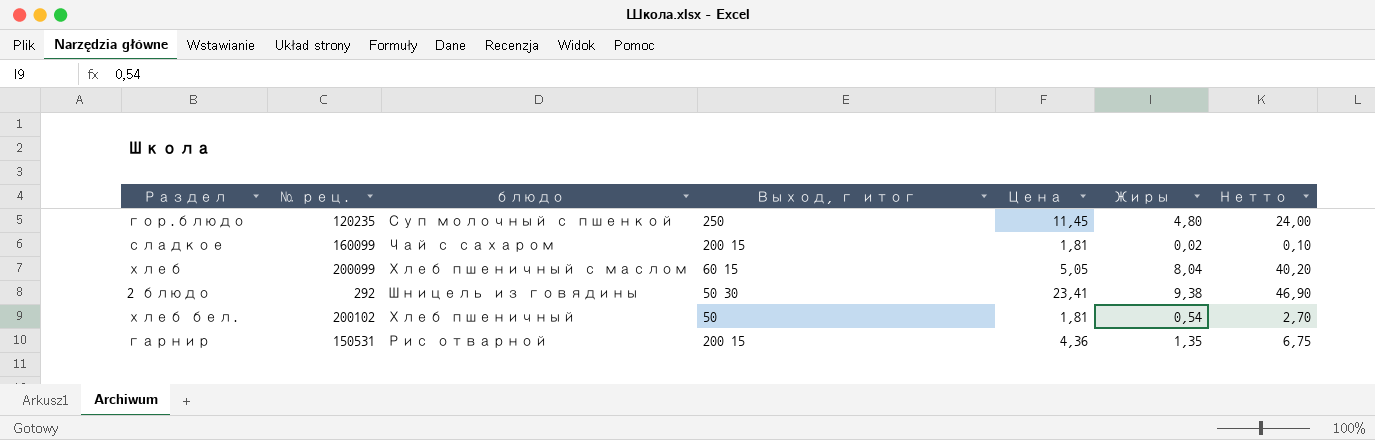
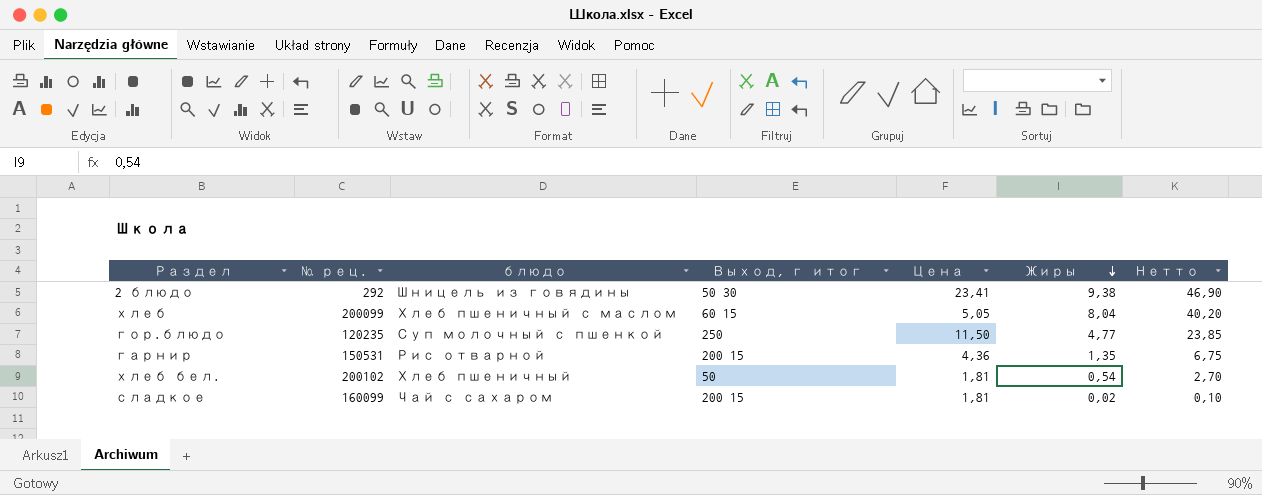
row order: none -> Жиры descending
гор.блюдо | Цена: 11,45 -> 11,50
гор.блюдо | Жиры: 4,80 -> 4,77
гор.блюдо | Нетто: 24,00 -> 23,85

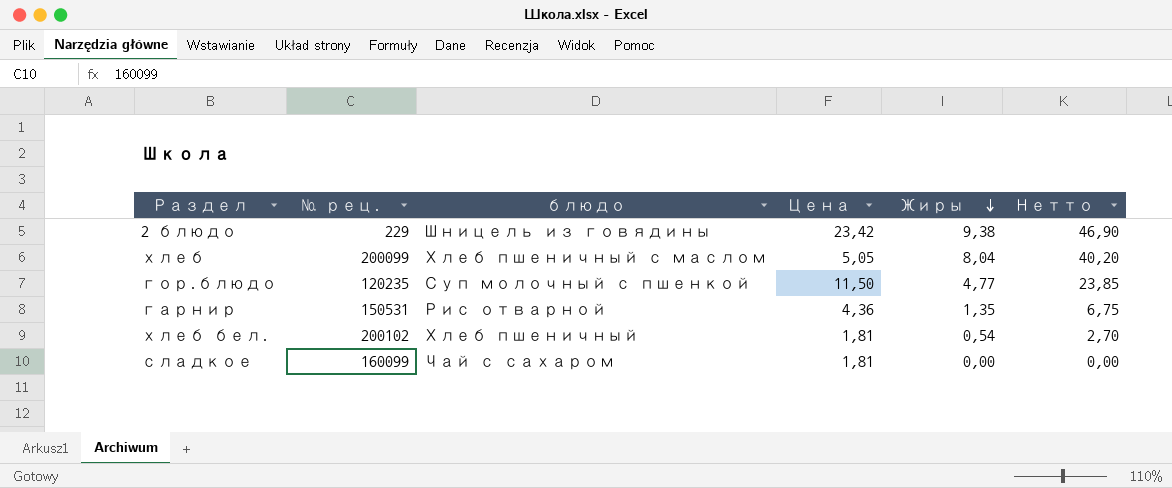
column Выход, г итог | position: 4 -> none
2 блюдо | № рец.: 292 -> 229
2 блюдо | Цена: 23,41 -> 23,42
сладкое | Жиры: 0,02 -> 0,00
сладкое | Нетто: 0,10 -> 0,00

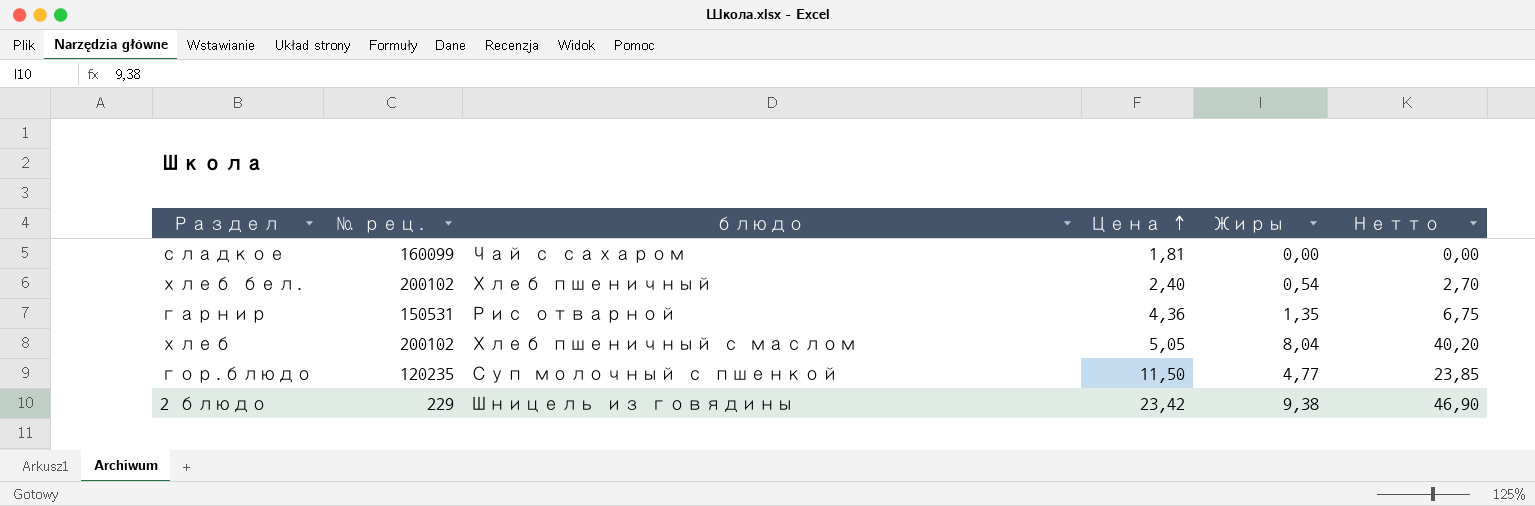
row order: Жиры descending -> Цена ascending
хлеб бел. | Цена: 1,81 -> 2,40
хлеб | № рец.: 200099 -> 200102

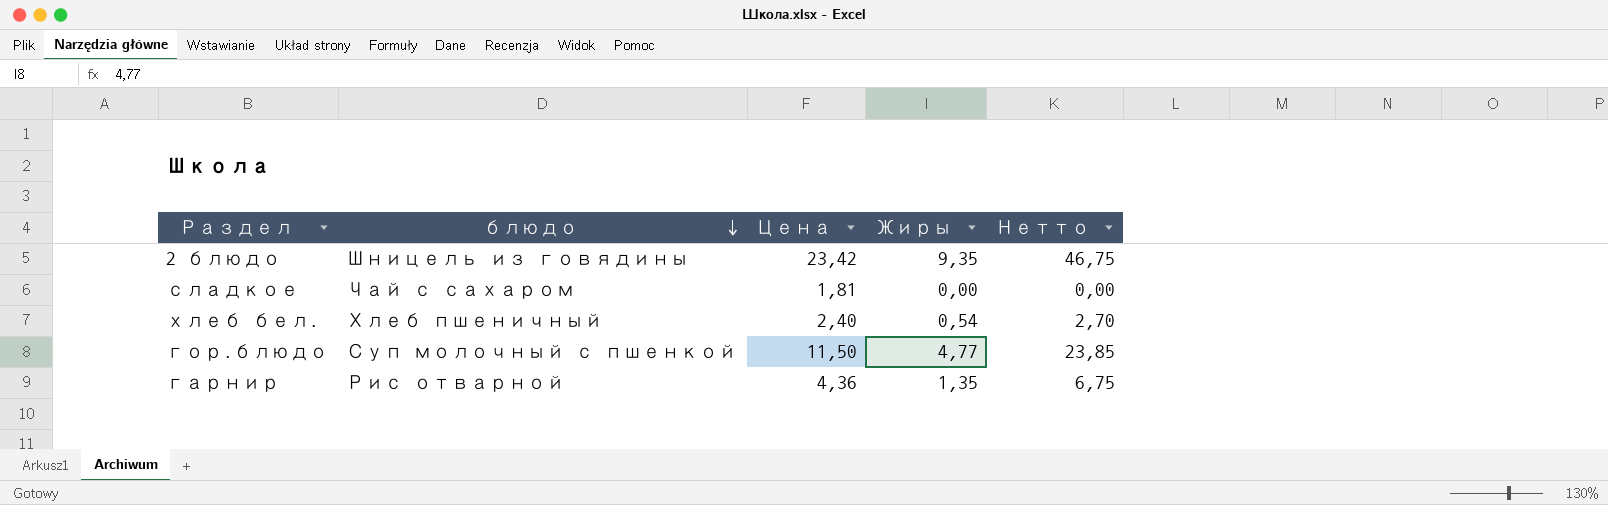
row order: Цена ascending -> блюдо descending
column № рец. | position: 2 -> none
row хлеб: 200102 | Хлеб пшеничный с маслом | 5,05 | 8,04 | 40,20 -> none
2 блюдо | Жиры: 9,38 -> 9,35
2 блюдо | Нетто: 46,90 -> 46,75

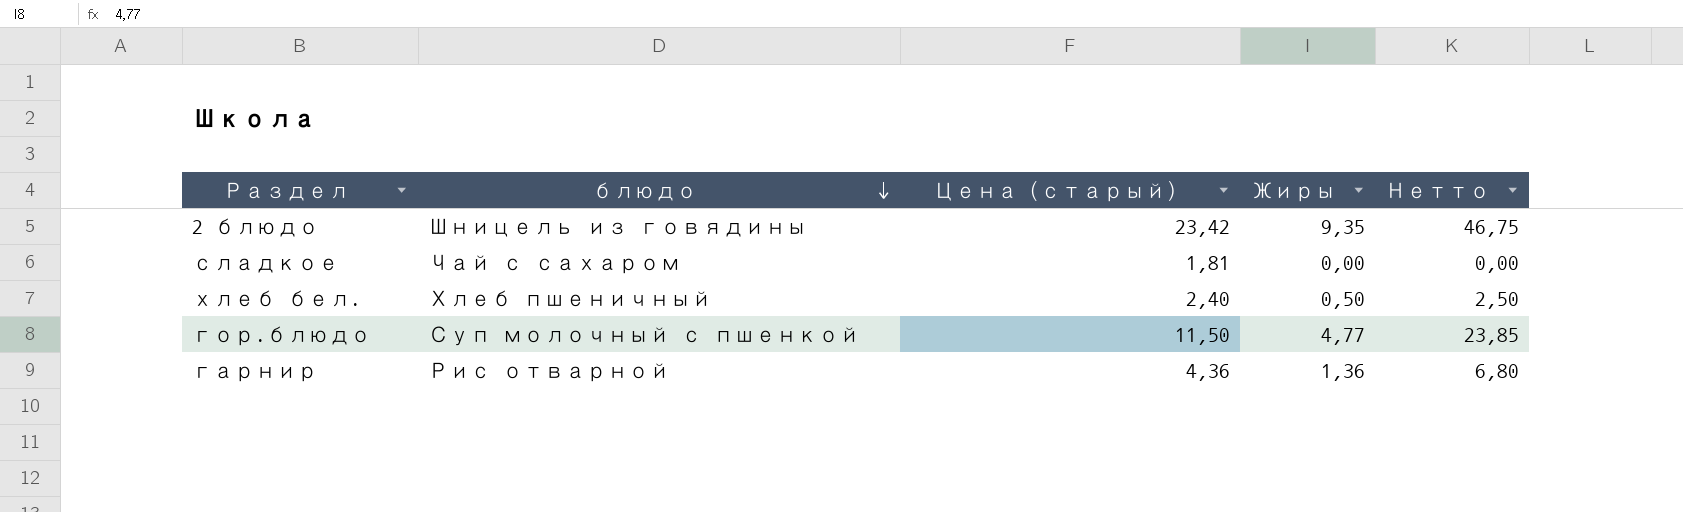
column name: Цена -> Цена (старый)
хлеб бел. | Жиры: 0,54 -> 0,50
хлеб бел. | Нетто: 2,70 -> 2,50
гарнир | Жиры: 1,35 -> 1,36
гарнир | Нетто: 6,75 -> 6,80

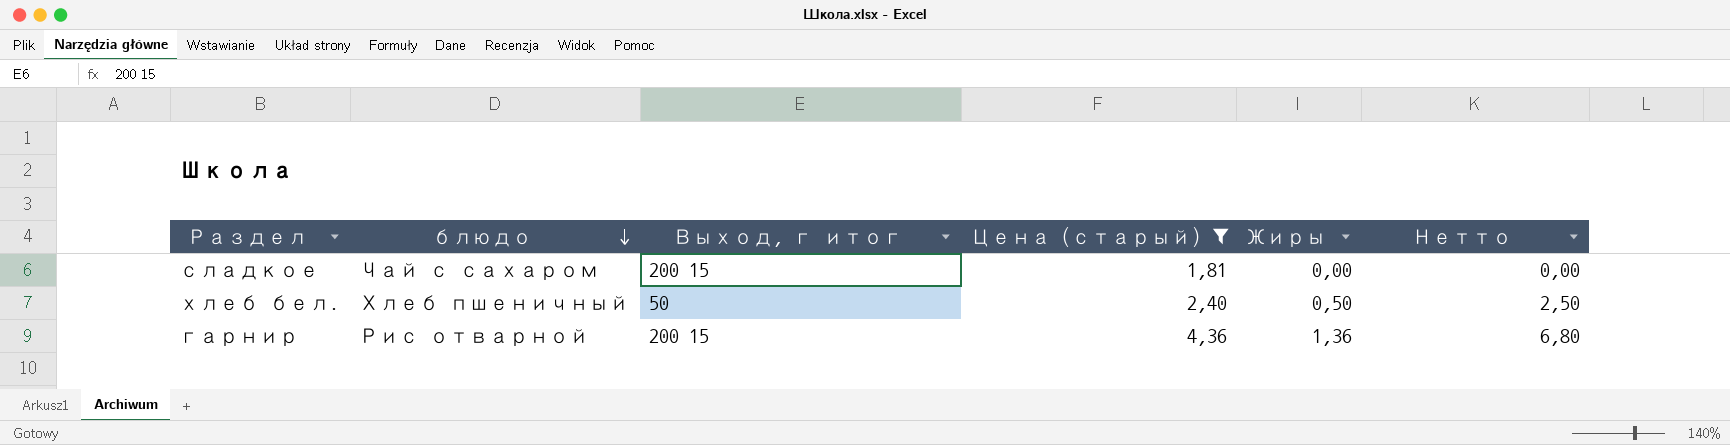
filter: none -> Цена (старый) <= 4,36
column Выход, г итог | position: none -> 3

